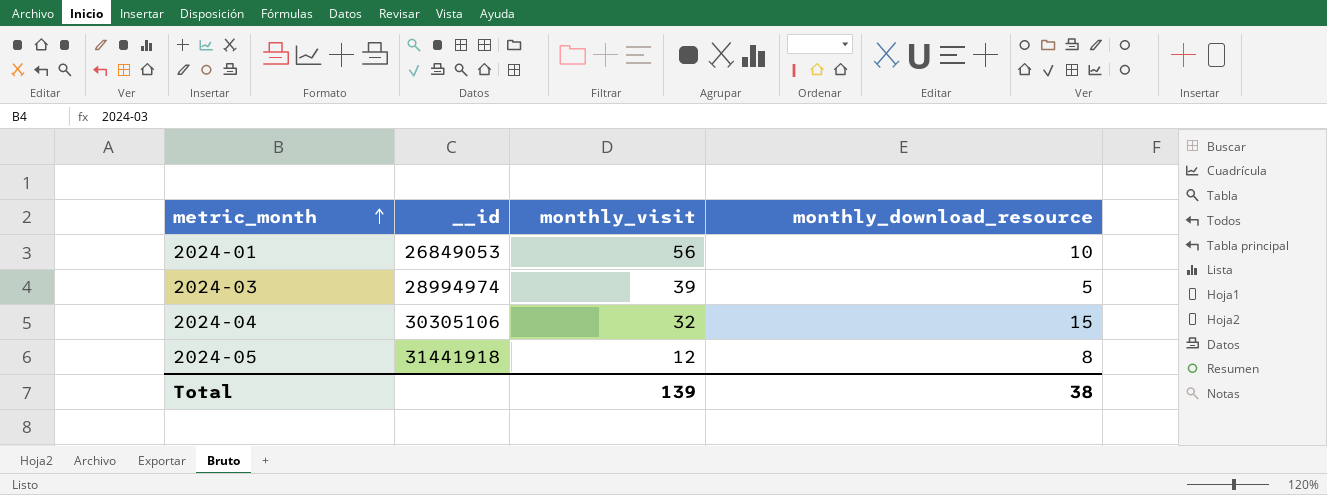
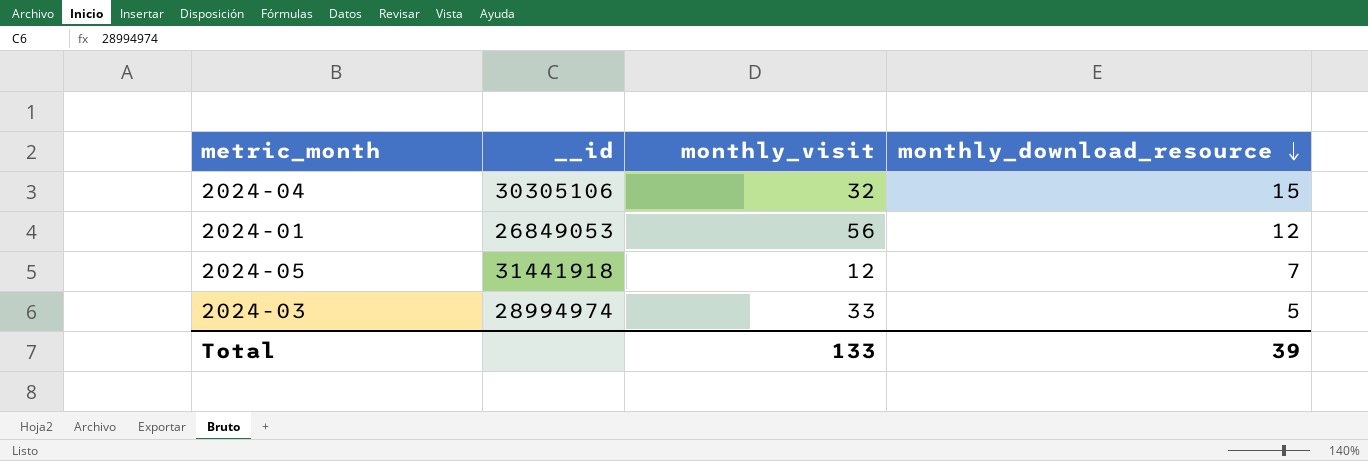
row order: metric_month ascending -> monthly_download_resource descending
2024-01 | monthly_download_resource: 10 -> 12
2024-05 | monthly_download_resource: 8 -> 7
2024-03 | monthly_visit: 39 -> 33
Total | monthly_visit: 139 -> 133
Total | monthly_download_resource: 38 -> 39

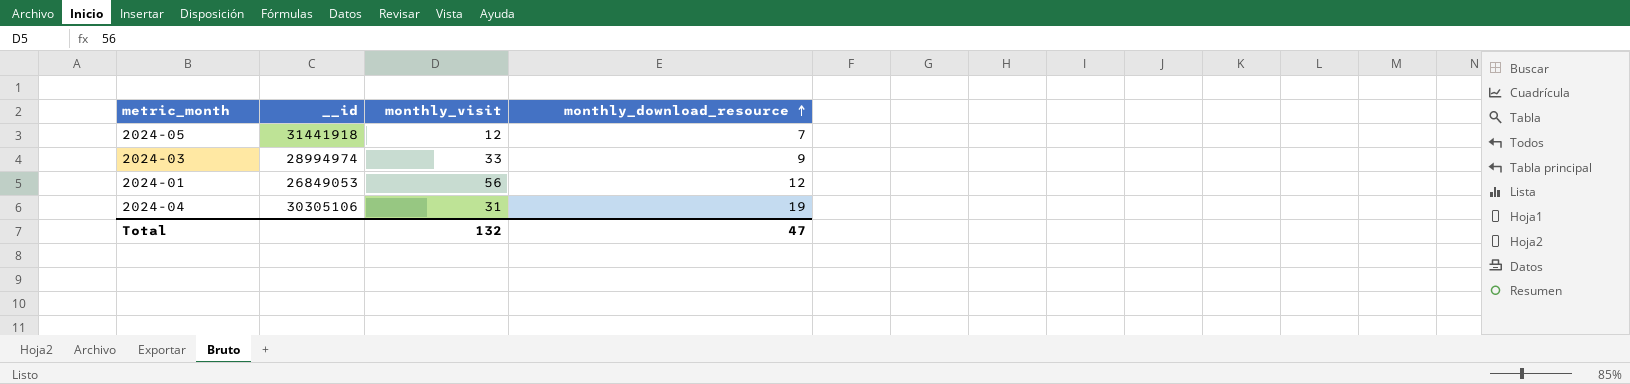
row order: monthly_download_resource descending -> monthly_download_resource ascending
2024-03 | monthly_download_resource: 5 -> 9
2024-04 | monthly_visit: 32 -> 31
2024-04 | monthly_download_resource: 15 -> 19
Total | monthly_visit: 133 -> 132
Total | monthly_download_resource: 39 -> 47

